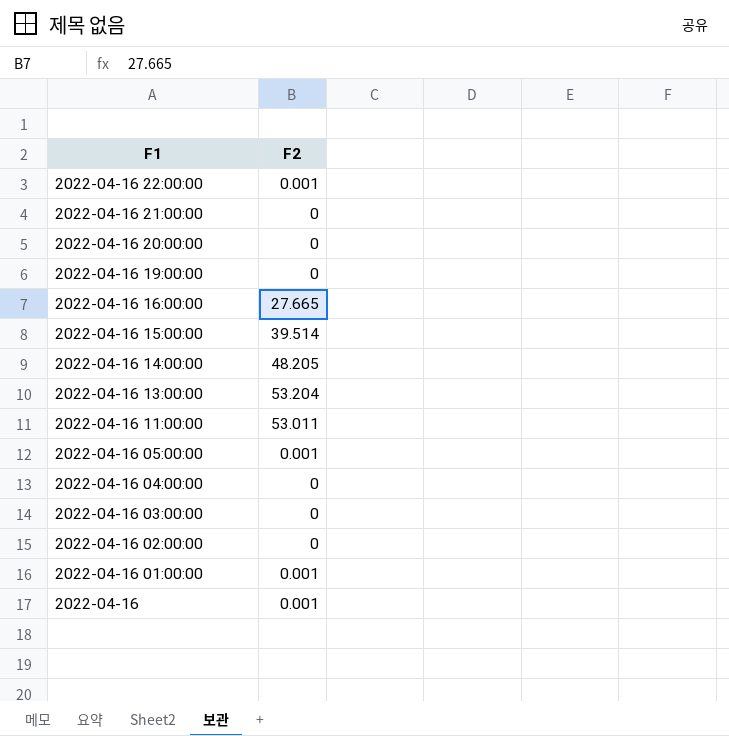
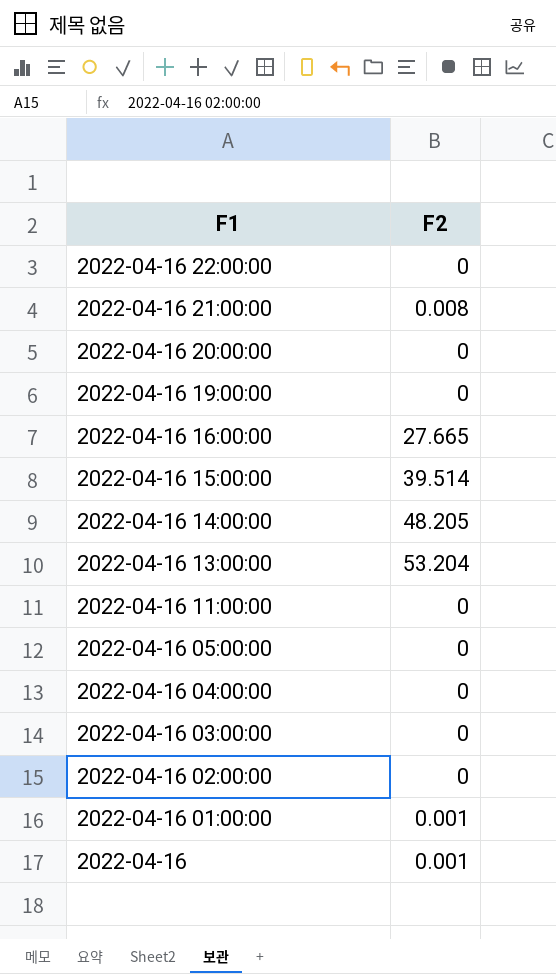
2022-04-16 22:00:00 | F2: 0.001 -> 0
2022-04-16 21:00:00 | F2: 0 -> 0.008
2022-04-16 11:00:00 | F2: 53.011 -> 0
2022-04-16 05:00:00 | F2: 0.001 -> 0

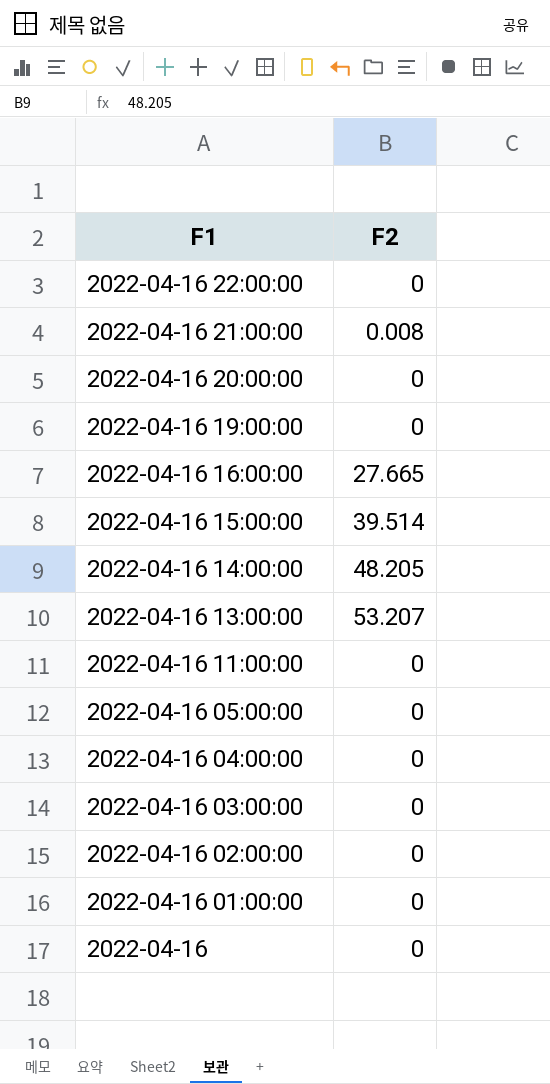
2022-04-16 13:00:00 | F2: 53.204 -> 53.207
2022-04-16 01:00:00 | F2: 0.001 -> 0
2022-04-16 | F2: 0.001 -> 0

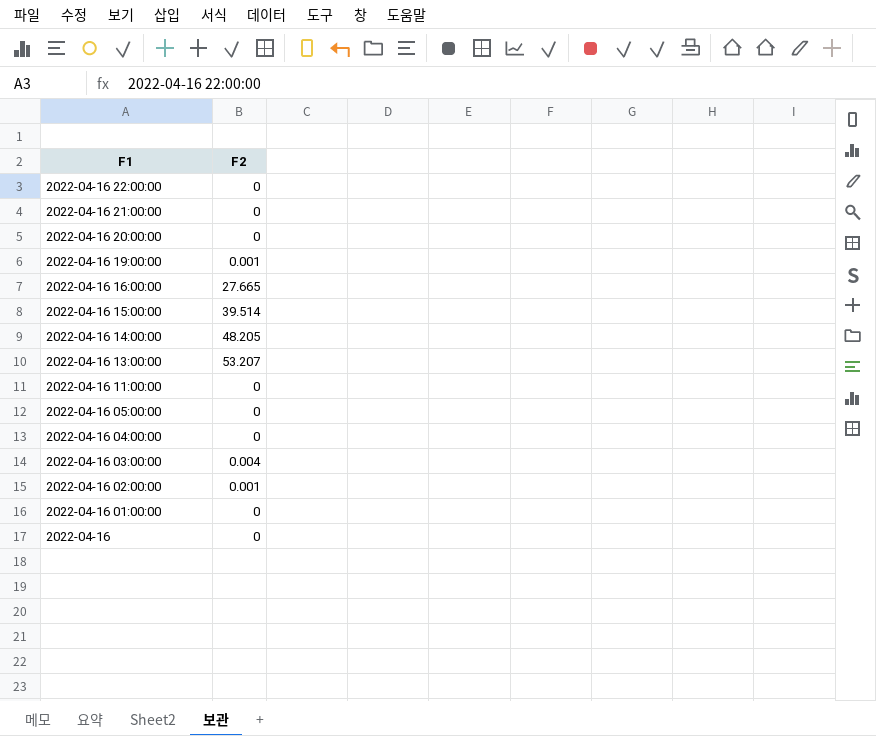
2022-04-16 21:00:00 | F2: 0.008 -> 0
2022-04-16 19:00:00 | F2: 0 -> 0.001
2022-04-16 03:00:00 | F2: 0 -> 0.004
2022-04-16 02:00:00 | F2: 0 -> 0.001

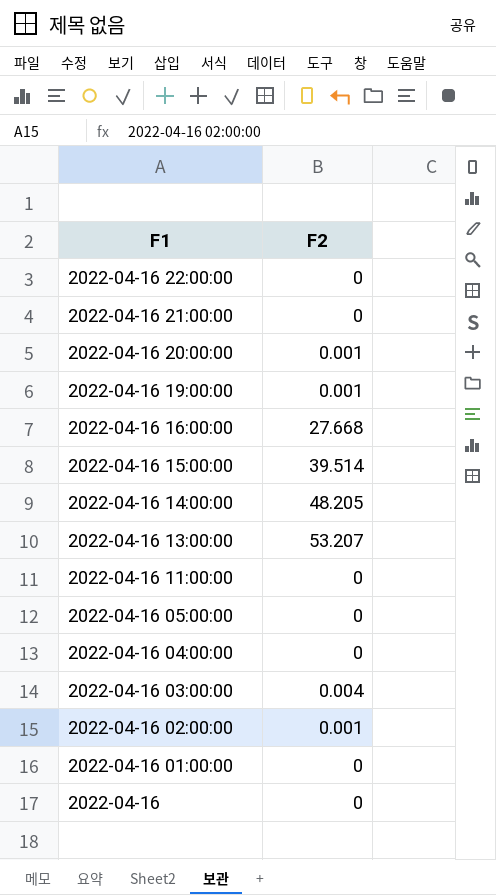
2022-04-16 20:00:00 | F2: 0 -> 0.001
2022-04-16 16:00:00 | F2: 27.665 -> 27.668

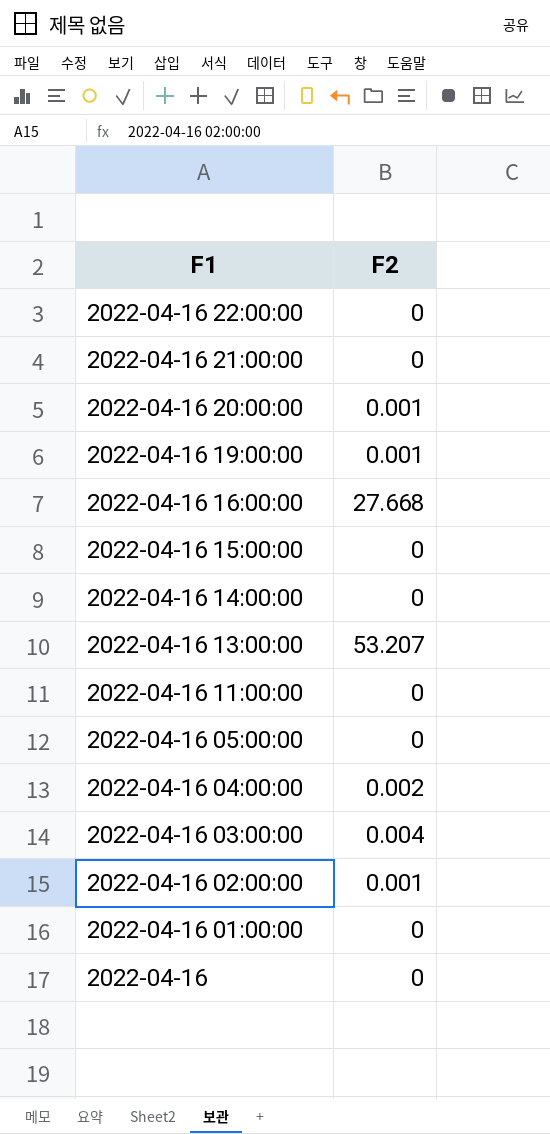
2022-04-16 15:00:00 | F2: 39.514 -> 0
2022-04-16 14:00:00 | F2: 48.205 -> 0
2022-04-16 04:00:00 | F2: 0 -> 0.002

